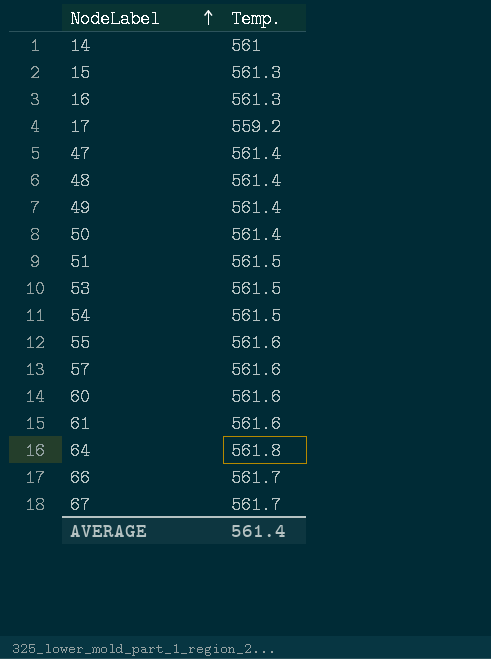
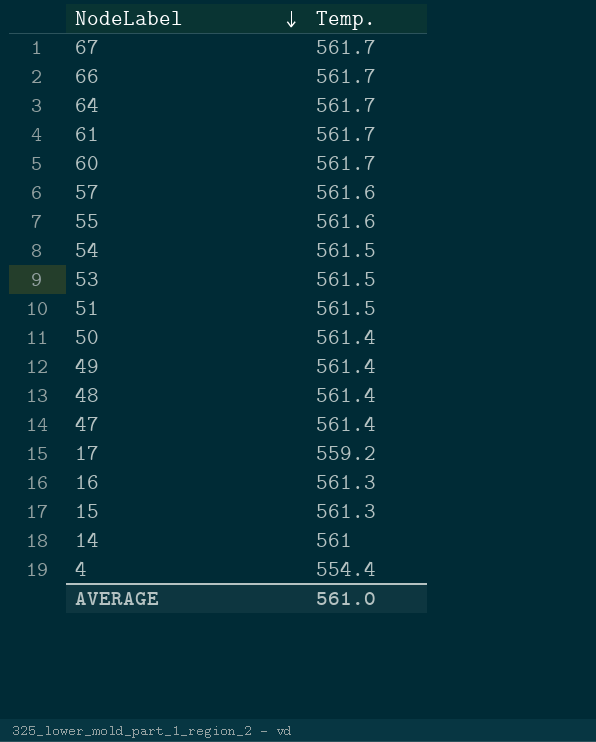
row order: NodeLabel ascending -> NodeLabel descending
64 | Temp.: 561.8 -> 561.7
61 | Temp.: 561.6 -> 561.7
60 | Temp.: 561.6 -> 561.7
row 4: none -> 554.4
AVERAGE | Temp.: 561.4 -> 561.0

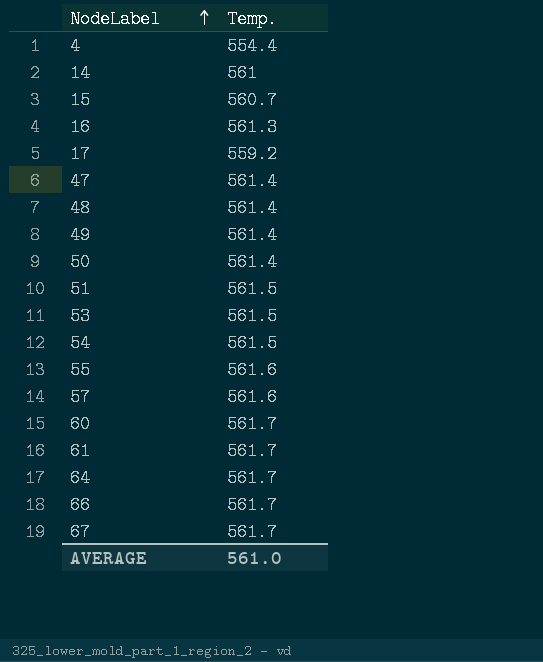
row order: NodeLabel descending -> NodeLabel ascending
15 | Temp.: 561.3 -> 560.7

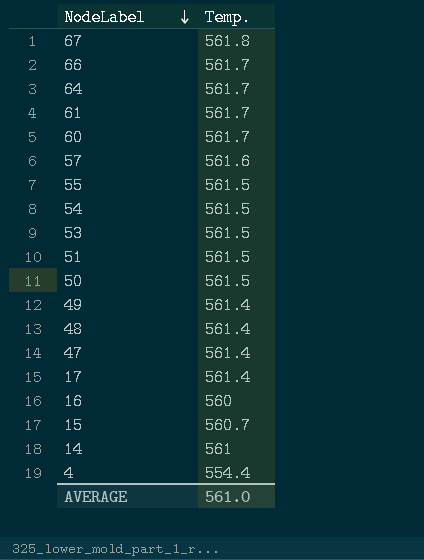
row order: NodeLabel ascending -> NodeLabel descending
67 | Temp.: 561.7 -> 561.8
55 | Temp.: 561.6 -> 561.5
50 | Temp.: 561.4 -> 561.5
17 | Temp.: 559.2 -> 561.4
16 | Temp.: 561.3 -> 560

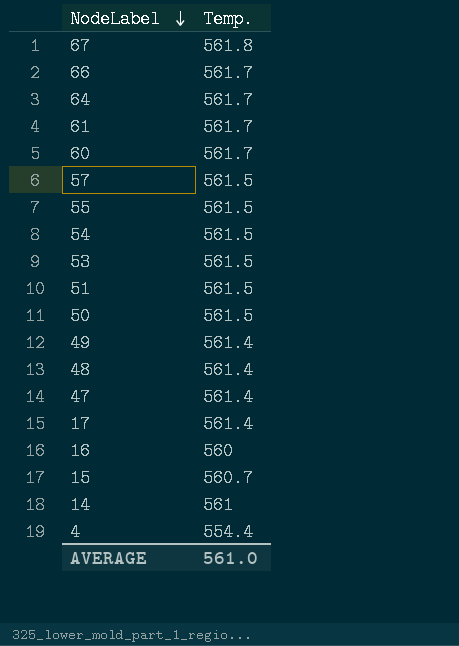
57 | Temp.: 561.6 -> 561.5

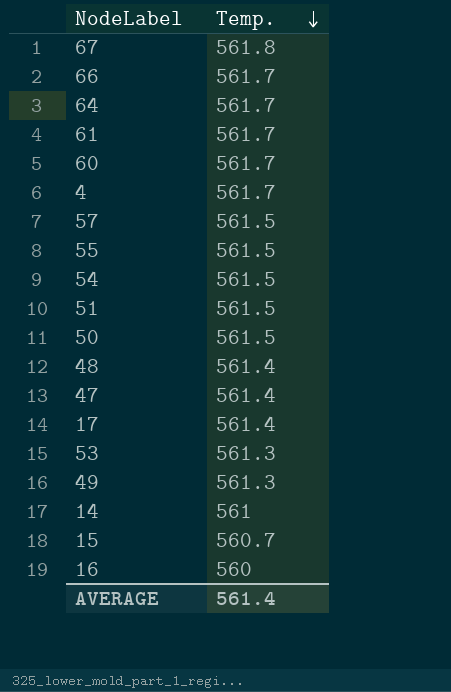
row order: NodeLabel descending -> Temp. descending
4 | Temp.: 554.4 -> 561.7
53 | Temp.: 561.5 -> 561.3
49 | Temp.: 561.4 -> 561.3
AVERAGE | Temp.: 561.0 -> 561.4

